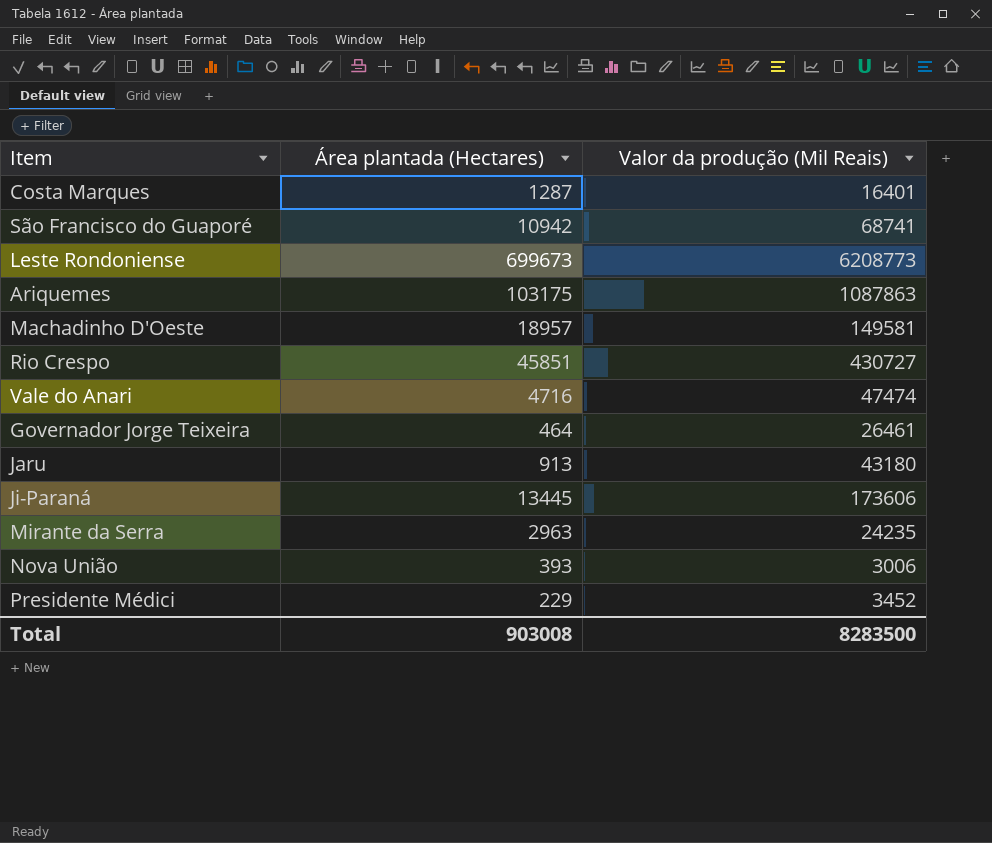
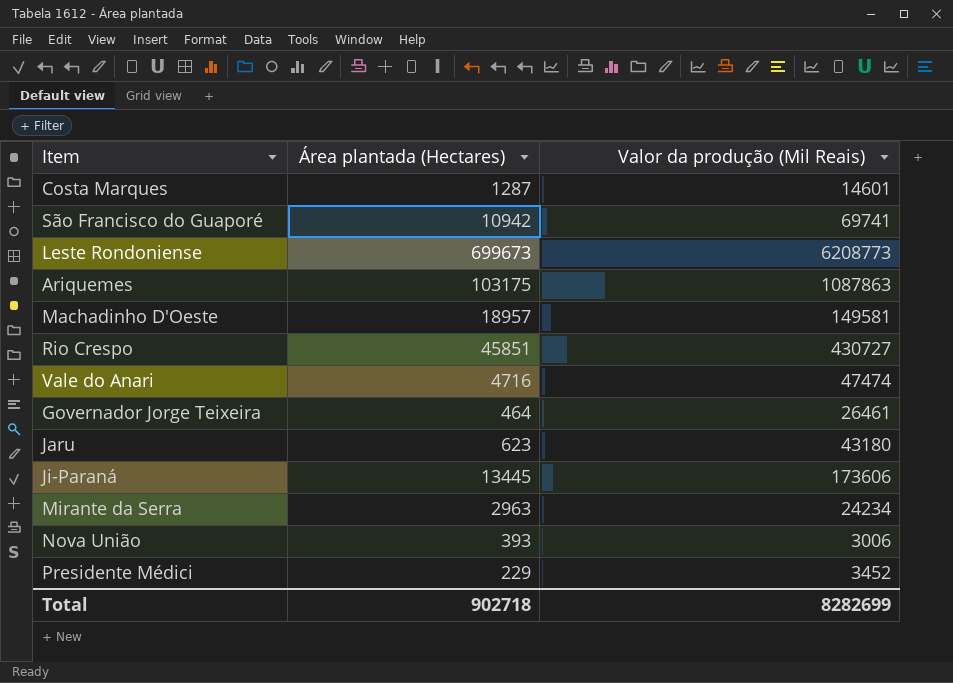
Costa Marques | Valor da produção (Mil Reais): 16401 -> 14601
São Francisco do Guaporé | Valor da produção (Mil Reais): 68741 -> 69741
Jaru | Área plantada (Hectares): 913 -> 623
Mirante da Serra | Valor da produção (Mil Reais): 24235 -> 24234
Total | Área plantada (Hectares): 903008 -> 902718
Total | Valor da produção (Mil Reais): 8283500 -> 8282699

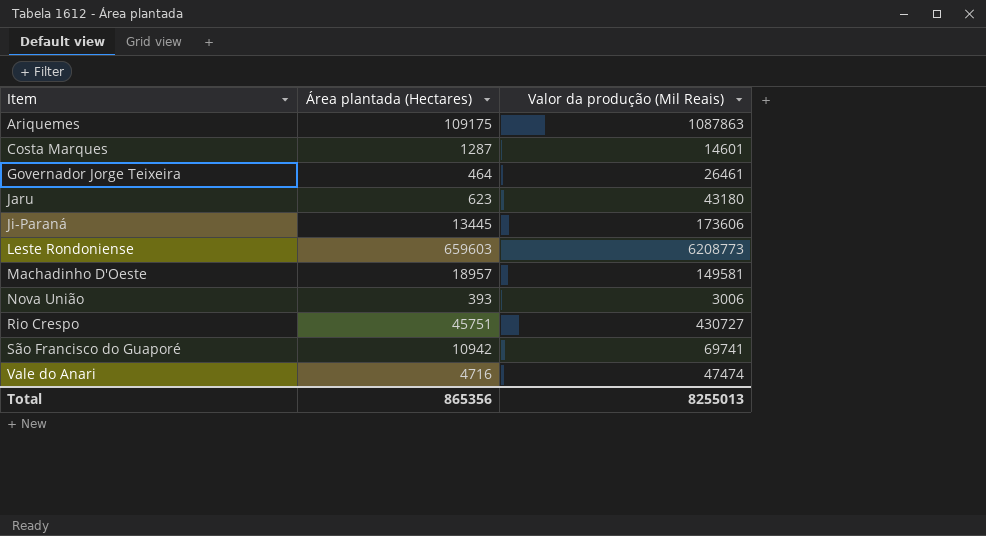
row order: none -> Item ascending
row Mirante da Serra: 2963 | 24234 -> none
row Presidente Médici: 229 | 3452 -> none
Ariquemes | Área plantada (Hectares): 103175 -> 109175
Leste Rondoniense | Área plantada (Hectares): 699673 -> 659603
Rio Crespo | Área plantada (Hectares): 45851 -> 45751
Total | Área plantada (Hectares): 902718 -> 865356
Total | Valor da produção (Mil Reais): 8282699 -> 8255013

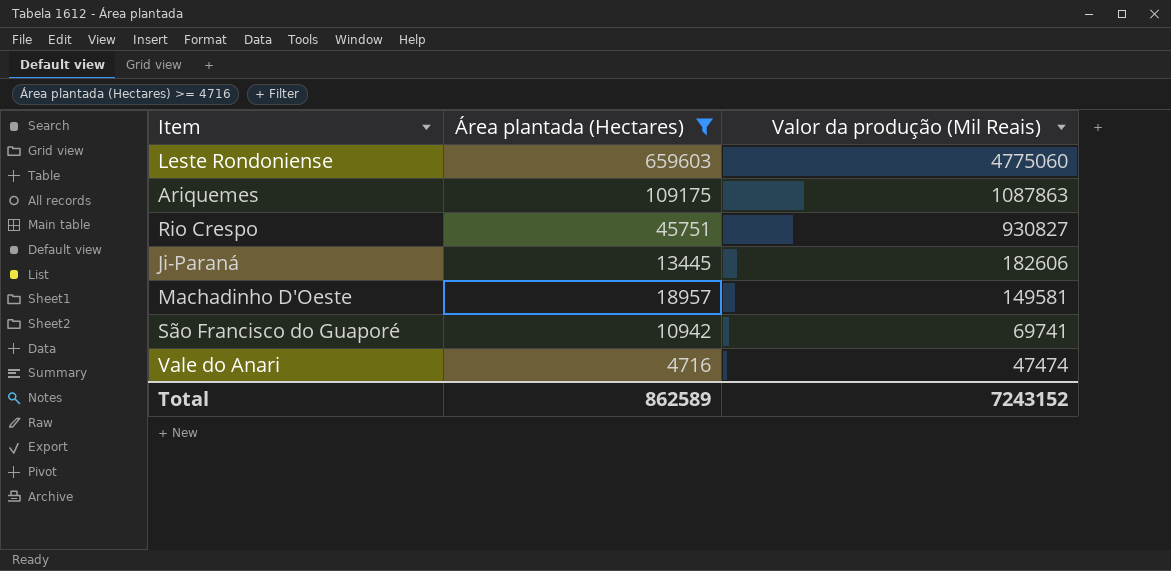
filter: none -> Área plantada (Hectares) >= 4716
row order: Item ascending -> Valor da produção (Mil Reais) descending
Leste Rondoniense | Valor da produção (Mil Reais): 6208773 -> 4775060
Rio Crespo | Valor da produção (Mil Reais): 430727 -> 930827
Ji-Paraná | Valor da produção (Mil Reais): 173606 -> 182606
Total | Área plantada (Hectares): 865356 -> 862589
Total | Valor da produção (Mil Reais): 8255013 -> 7243152

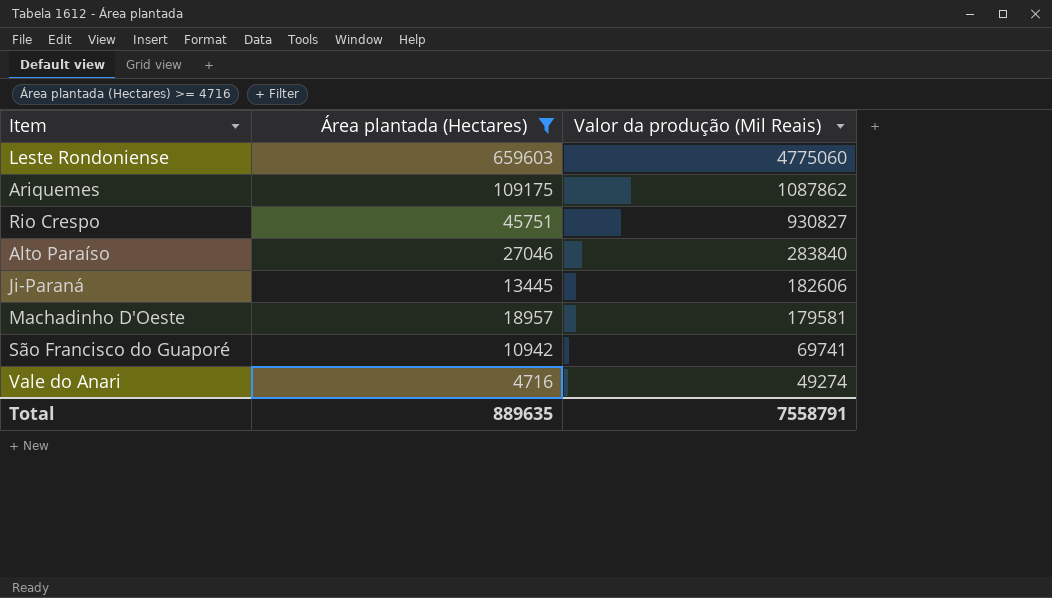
Ariquemes | Valor da produção (Mil Reais): 1087863 -> 1087862
row Alto Paraíso: none -> 27046 | 283840
Machadinho D'Oeste | Valor da produção (Mil Reais): 149581 -> 179581
Vale do Anari | Valor da produção (Mil Reais): 47474 -> 49274
Total | Área plantada (Hectares): 862589 -> 889635
Total | Valor da produção (Mil Reais): 7243152 -> 7558791

